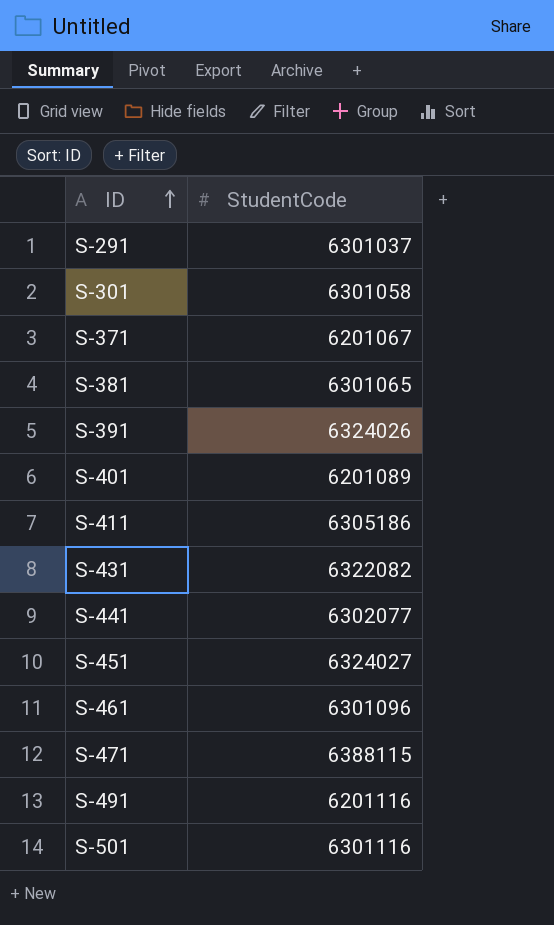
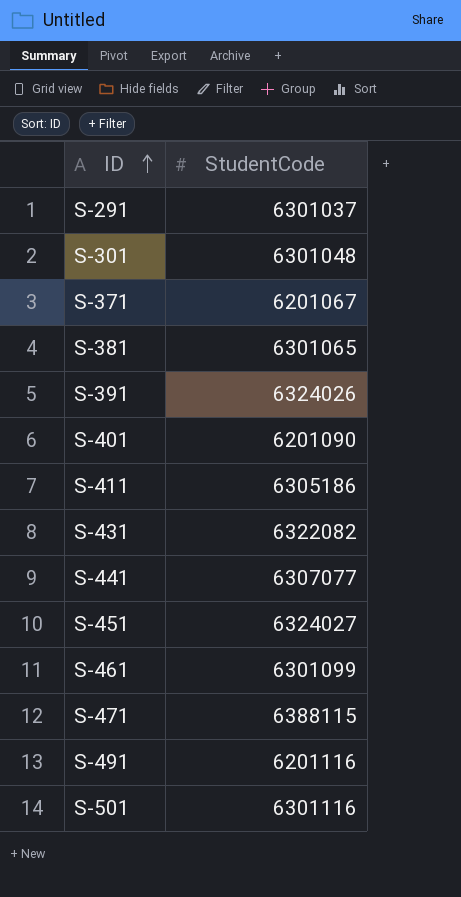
S-301 | StudentCode: 6301058 -> 6301048
S-401 | StudentCode: 6201089 -> 6201090
S-441 | StudentCode: 6302077 -> 6307077
S-461 | StudentCode: 6301096 -> 6301099

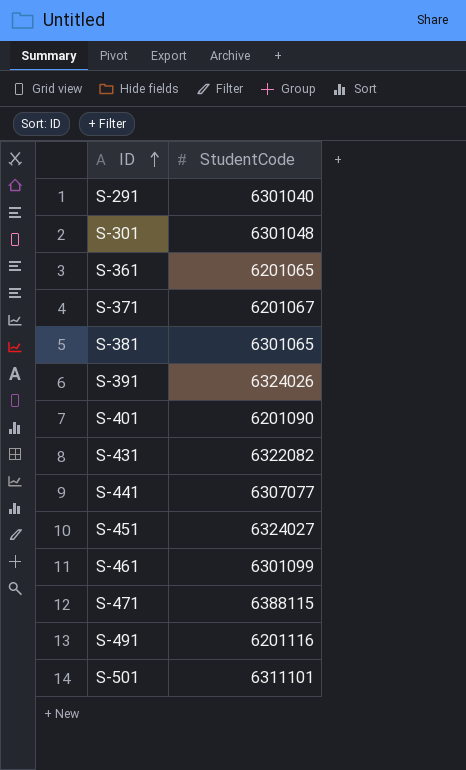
row S-411: 6305186 -> none
S-291 | StudentCode: 6301037 -> 6301040
row S-361: none -> 6201065
S-501 | StudentCode: 6301116 -> 6311101

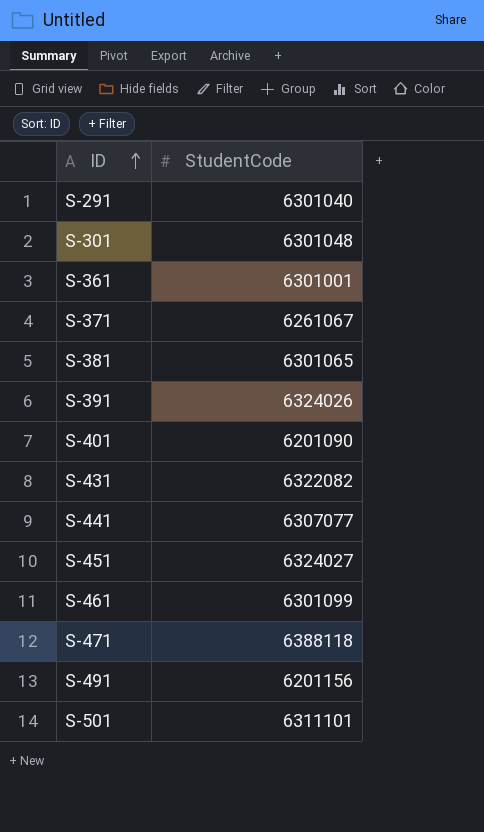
S-361 | StudentCode: 6201065 -> 6301001
S-371 | StudentCode: 6201067 -> 6261067
S-471 | StudentCode: 6388115 -> 6388118
S-491 | StudentCode: 6201116 -> 6201156

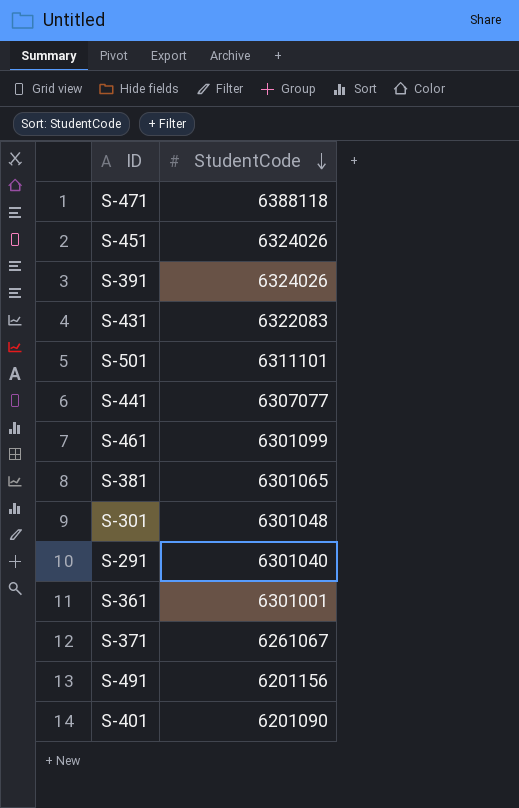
row order: ID ascending -> StudentCode descending
S-451 | StudentCode: 6324027 -> 6324026
S-431 | StudentCode: 6322082 -> 6322083

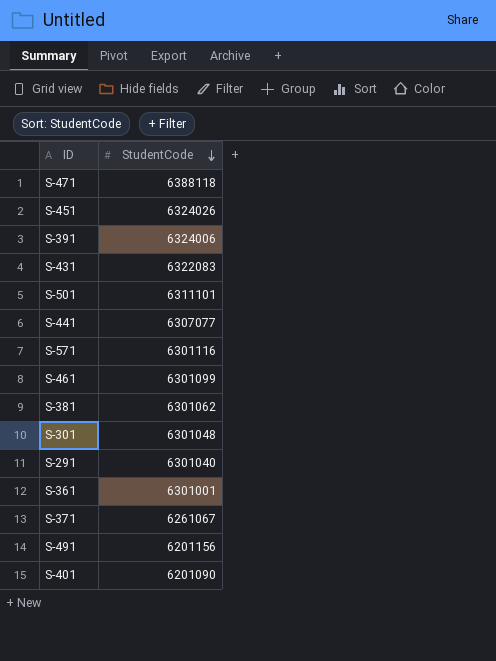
S-391 | StudentCode: 6324026 -> 6324006
row S-571: none -> 6301116
S-381 | StudentCode: 6301065 -> 6301062

